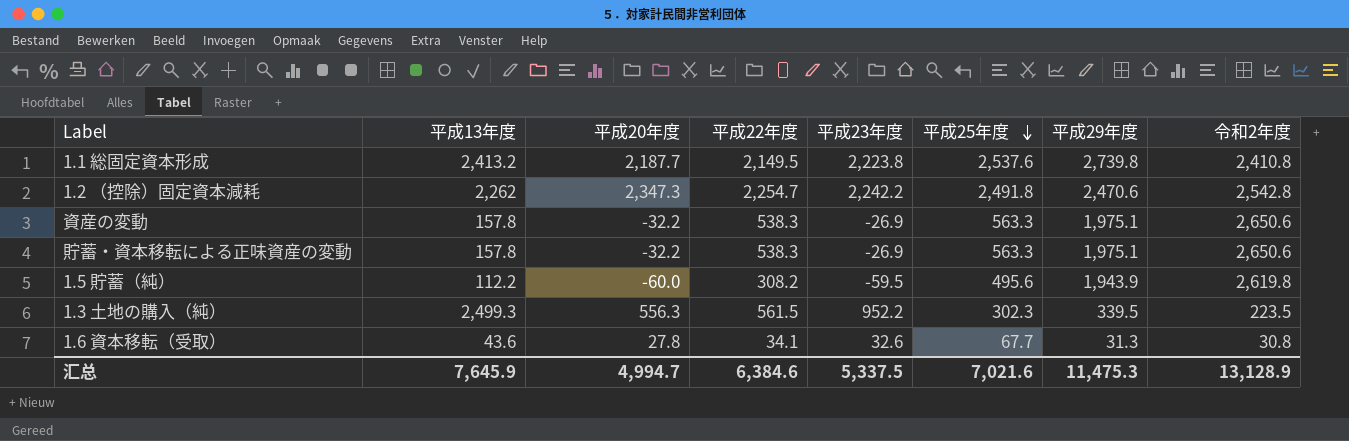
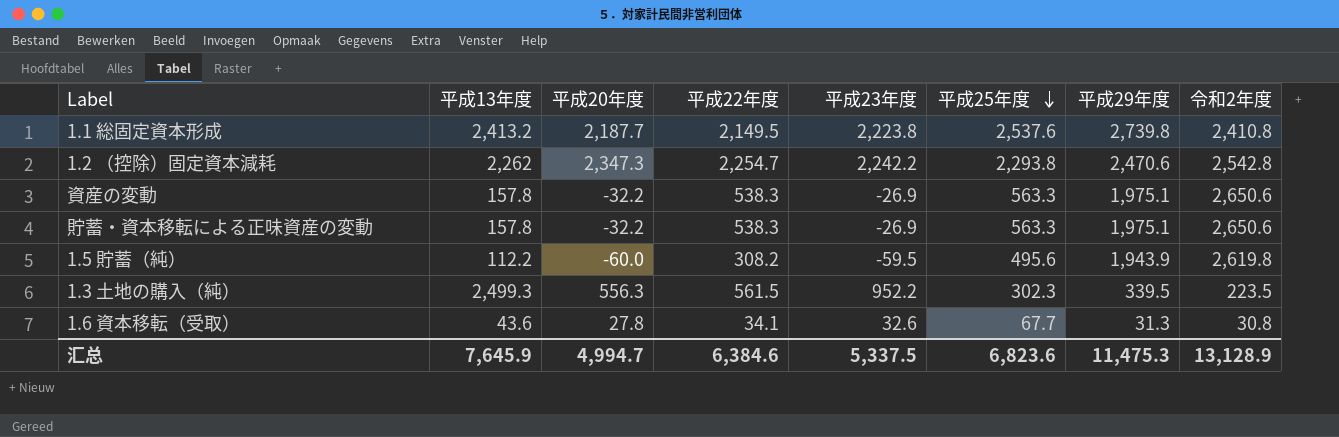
1.2 （控除）固定資本減耗 | 平成25年度: 2,491.8 -> 2,293.8
汇总 | 平成25年度: 7,021.6 -> 6,823.6

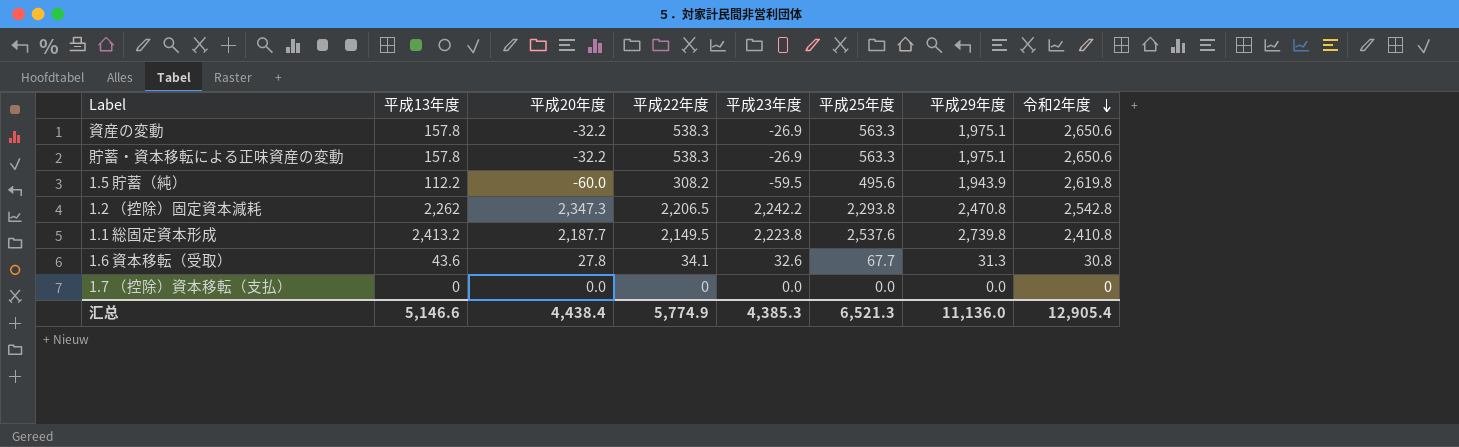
row order: 平成25年度 descending -> 令和2年度 descending
row 1.3 土地の購入（純）: 2,499.3 | 556.3 | 561.5 | 952.2 | 302.3 | 339.5 | 223.5 -> none
1.2 （控除）固定資本減耗 | 平成22年度: 2,254.7 -> 2,206.5
1.2 （控除）固定資本減耗 | 平成29年度: 2,470.6 -> 2,470.8
row 1.7 （控除）資本移転（支払）: none -> 0 | 0.0 | 0 | 0.0 | 0.0 | 0.0 | 0
汇总 | 平成13年度: 7,645.9 -> 5,146.6
汇总 | 平成20年度: 4,994.7 -> 4,438.4
汇总 | 平成22年度: 6,384.6 -> 5,774.9
汇总 | 平成23年度: 5,337.5 -> 4,385.3
汇总 | 平成25年度: 6,823.6 -> 6,521.3
汇总 | 平成29年度: 11,475.3 -> 11,136.0
汇总 | 令和2年度: 13,128.9 -> 12,905.4

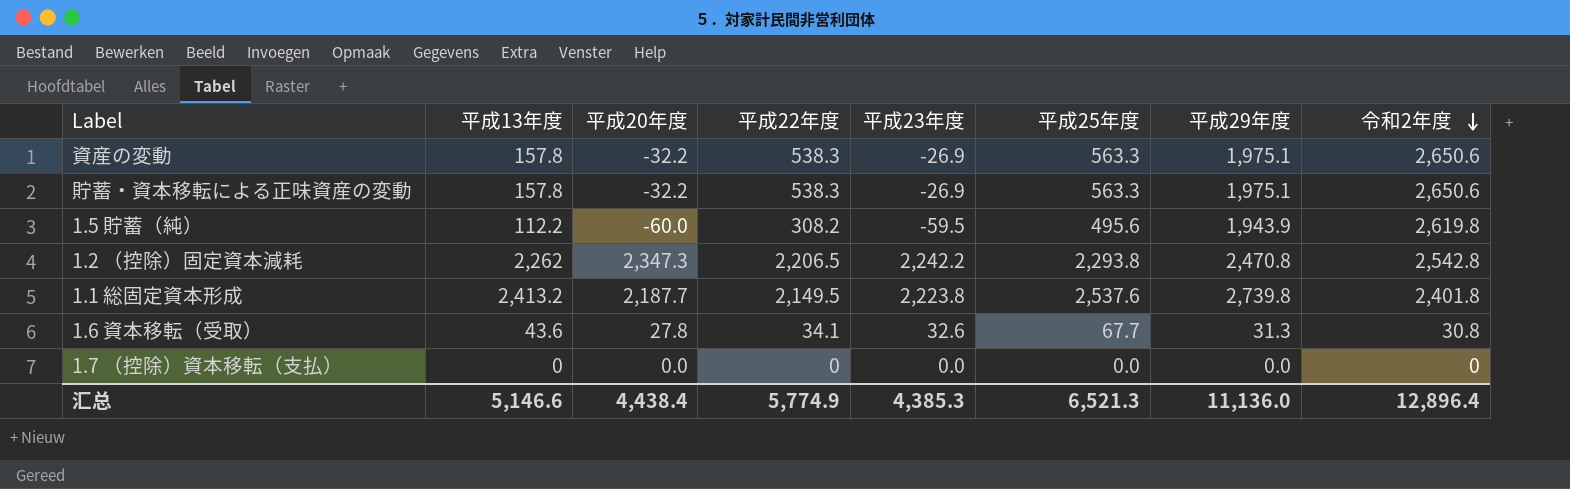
1.1 総固定資本形成 | 令和2年度: 2,410.8 -> 2,401.8
汇总 | 令和2年度: 12,905.4 -> 12,896.4

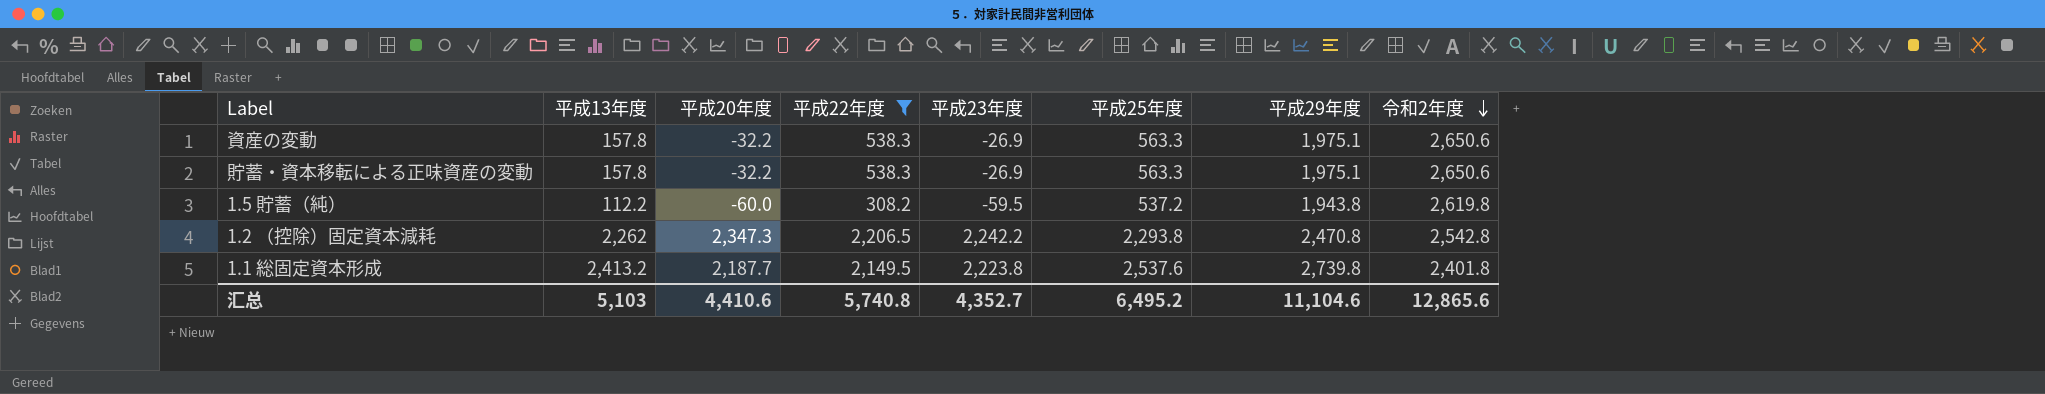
filter: none -> 平成22年度 >= 308.2
1.5 貯蓄（純） | 平成25年度: 495.6 -> 537.2
1.5 貯蓄（純） | 平成29年度: 1,943.9 -> 1,943.8
汇总 | 平成13年度: 5,146.6 -> 5,103
汇总 | 平成20年度: 4,438.4 -> 4,410.6
汇总 | 平成22年度: 5,774.9 -> 5,740.8
汇总 | 平成23年度: 4,385.3 -> 4,352.7
汇总 | 平成25年度: 6,521.3 -> 6,495.2
汇总 | 平成29年度: 11,136.0 -> 11,104.6
汇总 | 令和2年度: 12,896.4 -> 12,865.6

